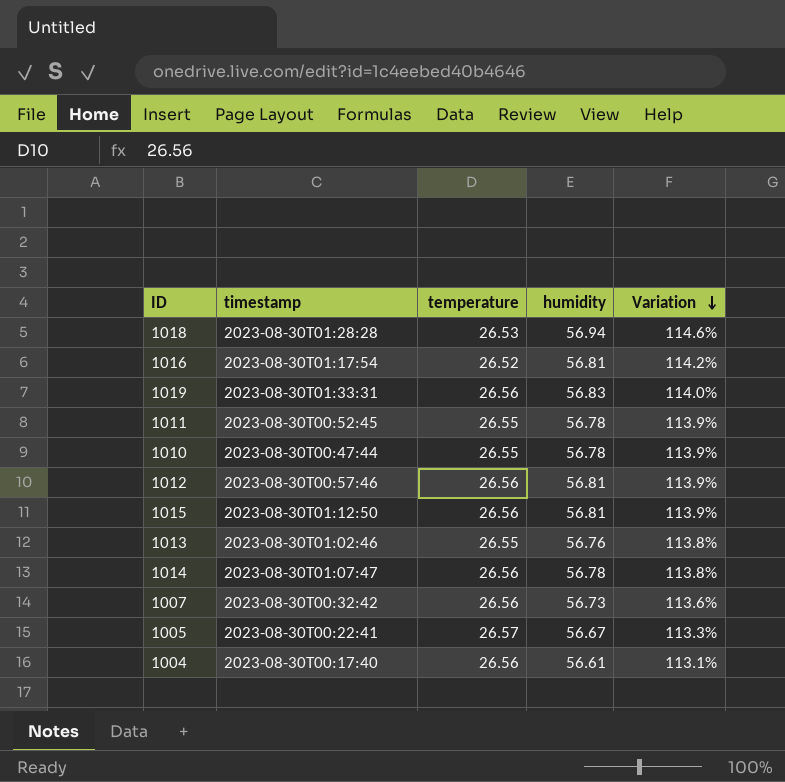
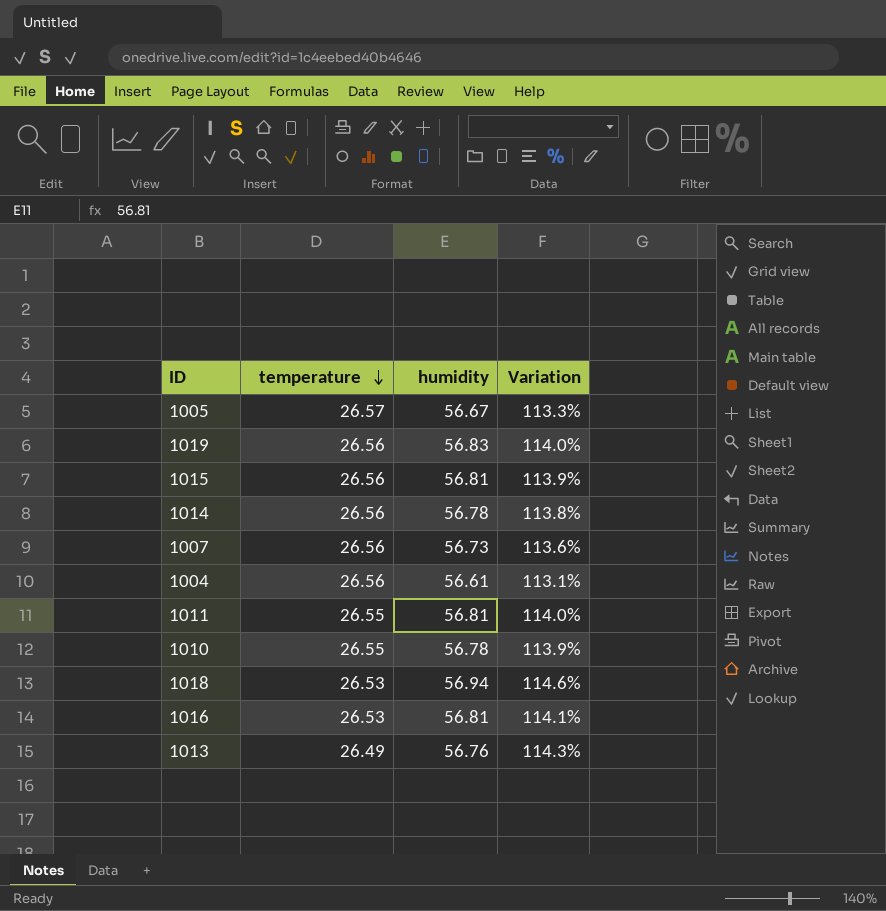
row order: Variation descending -> temperature descending
column timestamp | position: 2 -> none
row 1012: 2023-08-30T00:57:46 | 26.56 | 56.81 | 113.9% -> none
1011 | humidity: 56.78 -> 56.81
1011 | Variation: 113.9% -> 114.0%
1016 | temperature: 26.52 -> 26.53
1016 | Variation: 114.2% -> 114.1%
1013 | temperature: 26.55 -> 26.49
1013 | Variation: 113.8% -> 114.3%

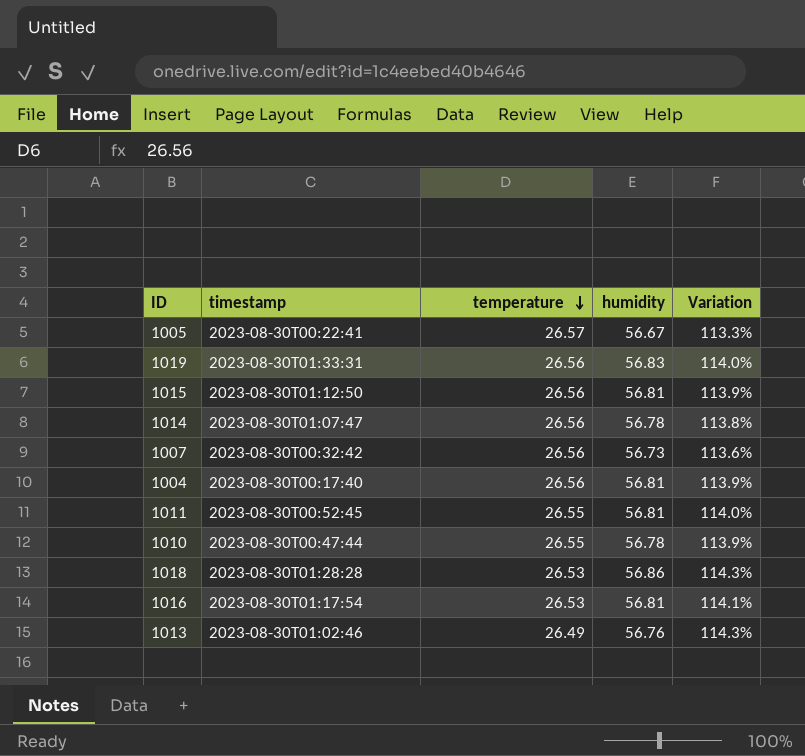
column timestamp | position: none -> 2
1004 | humidity: 56.61 -> 56.81
1004 | Variation: 113.1% -> 113.9%
1018 | humidity: 56.94 -> 56.86
1018 | Variation: 114.6% -> 114.3%

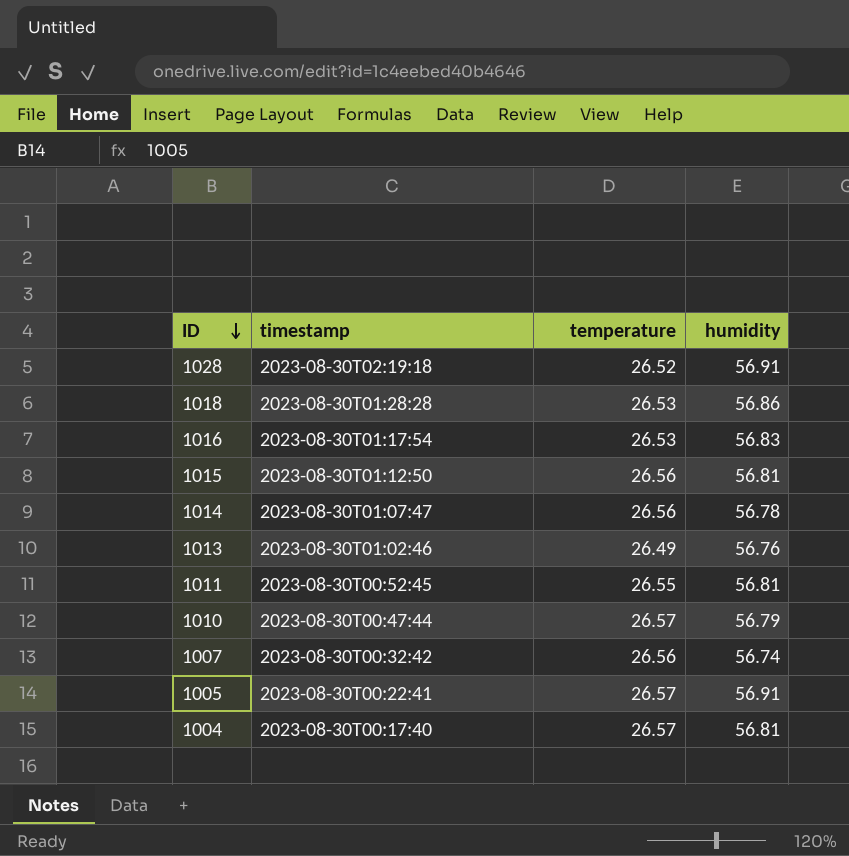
row order: temperature descending -> ID descending
column Variation | formula: ([humidity] - [temperature]) / [temperature] -> none
row 1019: 2023-08-30T01:33:31 | 26.56 | 56.83 | 114.0% -> none
row 1028: none -> 2023-08-30T02:19:18 | 26.52 | 56.91
1016 | humidity: 56.81 -> 56.83
1010 | temperature: 26.55 -> 26.57
1010 | humidity: 56.78 -> 56.79
1007 | humidity: 56.73 -> 56.74
1005 | humidity: 56.67 -> 56.91
1004 | temperature: 26.56 -> 26.57

